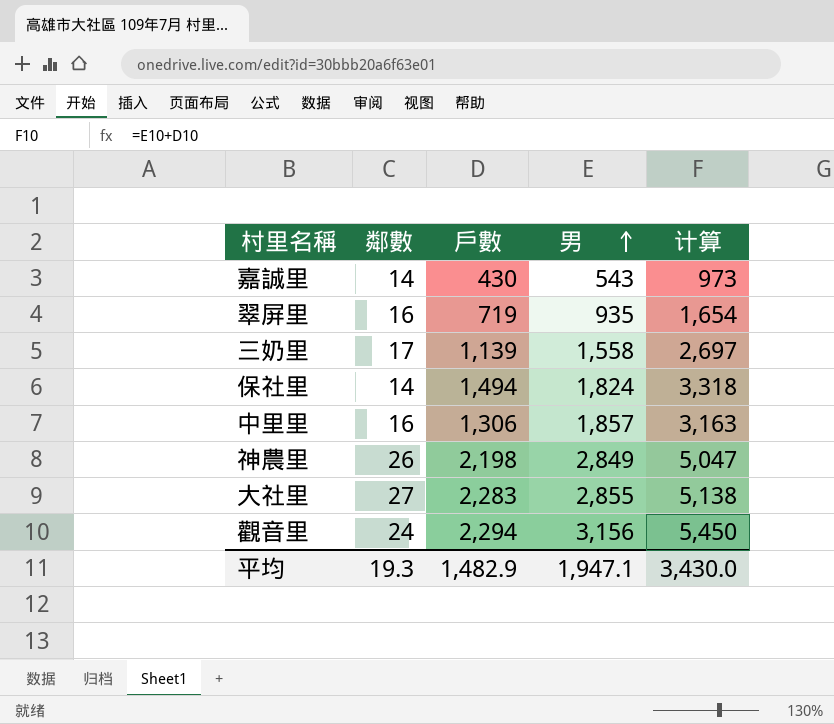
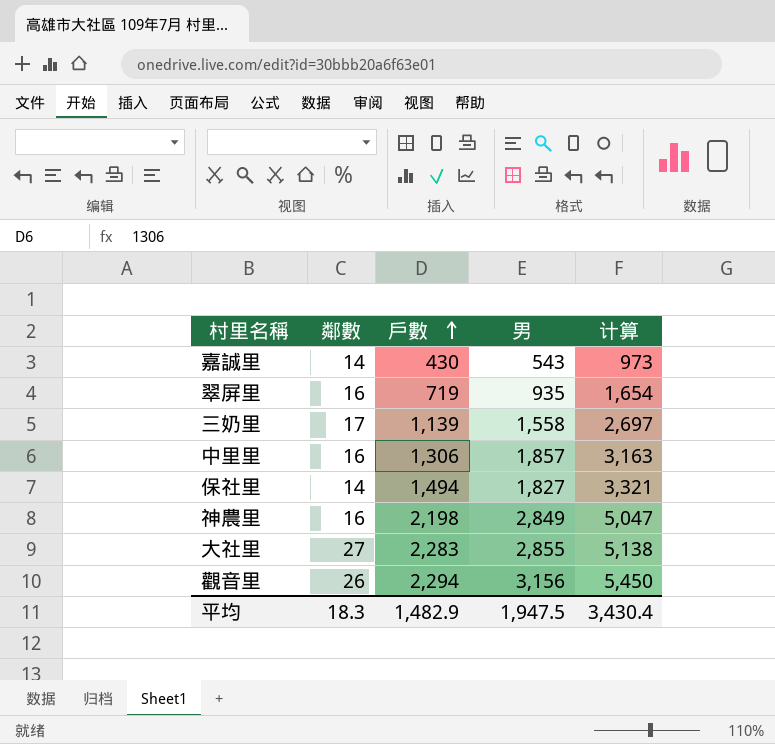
row order: 男 ascending -> 戶數 ascending
保社里 | 男: 1,824 -> 1,827
保社里 | 计算: 3,318 -> 3,321
神農里 | 鄰數: 26 -> 16
觀音里 | 鄰數: 24 -> 26
平均 | 鄰數: 19.3 -> 18.3
平均 | 男: 1,947.1 -> 1,947.5
平均 | 计算: 3,430.0 -> 3,430.4

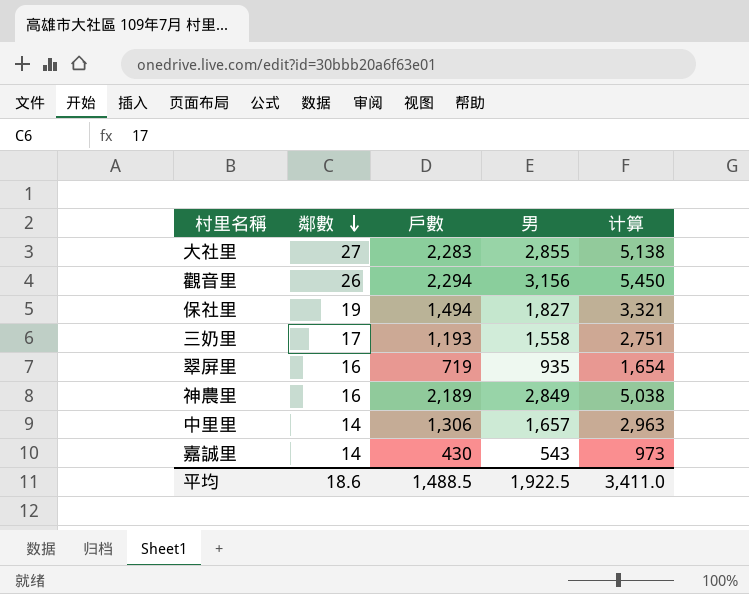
row order: 戶數 ascending -> 鄰數 descending
保社里 | 鄰數: 14 -> 19
三奶里 | 戶數: 1,139 -> 1,193
三奶里 | 计算: 2,697 -> 2,751
神農里 | 戶數: 2,198 -> 2,189
神農里 | 计算: 5,047 -> 5,038
中里里 | 鄰數: 16 -> 14
中里里 | 男: 1,857 -> 1,657
中里里 | 计算: 3,163 -> 2,963
平均 | 鄰數: 18.3 -> 18.6
平均 | 戶數: 1,482.9 -> 1,488.5
平均 | 男: 1,947.5 -> 1,922.5
平均 | 计算: 3,430.4 -> 3,411.0

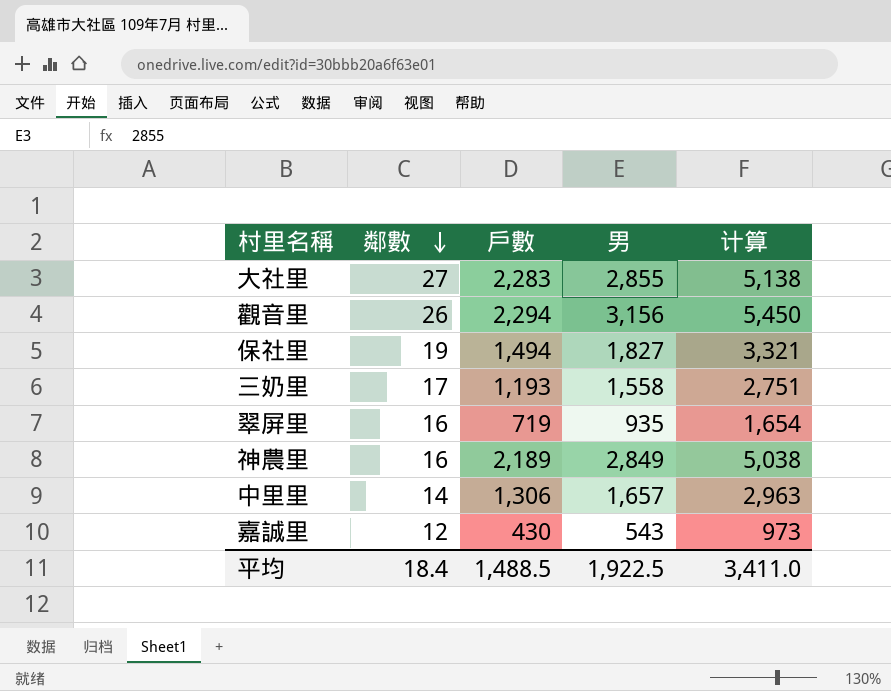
嘉誠里 | 鄰數: 14 -> 12
平均 | 鄰數: 18.6 -> 18.4

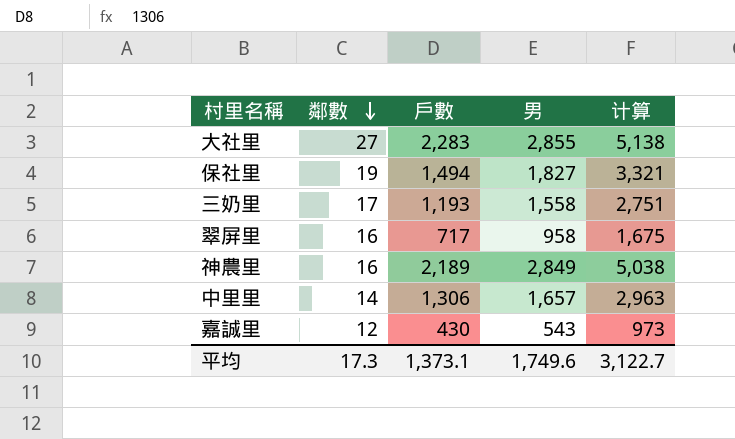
row 觀音里: 26 | 2,294 | 3,156 | 5,450 -> none
翠屏里 | 戶數: 719 -> 717
翠屏里 | 男: 935 -> 958
翠屏里 | 计算: 1,654 -> 1,675
平均 | 鄰數: 18.4 -> 17.3
平均 | 戶數: 1,488.5 -> 1,373.1
平均 | 男: 1,922.5 -> 1,749.6
平均 | 计算: 3,411.0 -> 3,122.7

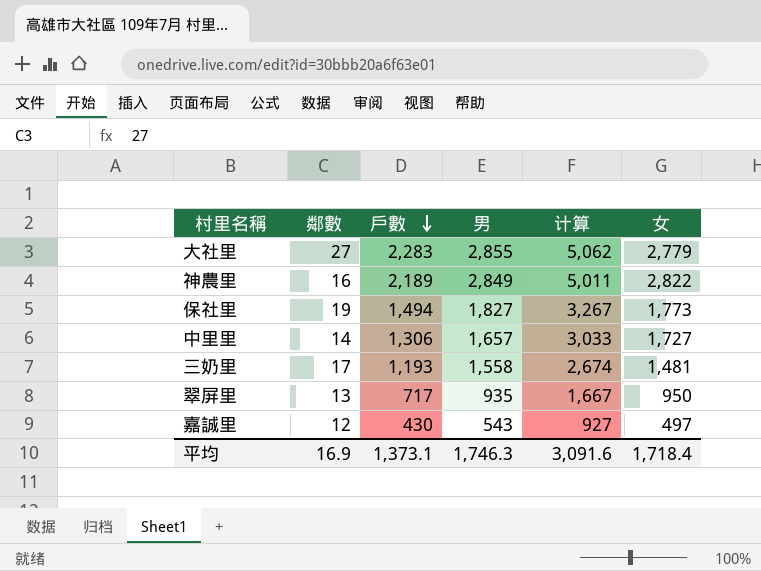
row order: 鄰數 descending -> 戶數 descending
column 计算 | formula: [戶數] + [男] -> [戶數] + [女]
column 女 | position: none -> 6
翠屏里 | 鄰數: 16 -> 13
翠屏里 | 男: 958 -> 935
平均 | 鄰數: 17.3 -> 16.9
平均 | 男: 1,749.6 -> 1,746.3
平均 | 计算: 3,122.7 -> 3,091.6

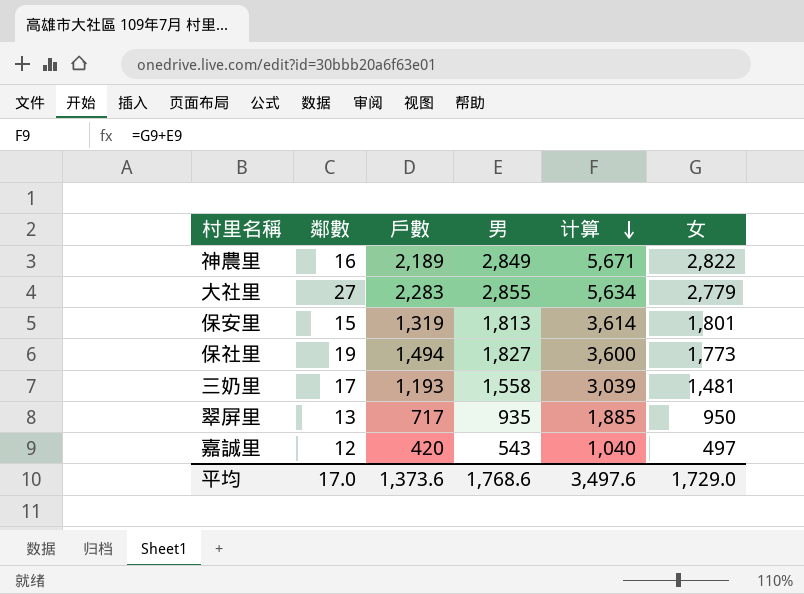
row order: 戶數 descending -> 计算 descending
column 计算 | formula: [戶數] + [女] -> [男] + [女]
row 中里里: 14 | 1,306 | 1,657 | 3,033 | 1,727 -> none
row 保安里: none -> 15 | 1,319 | 1,813 | 3,614 | 1,801
嘉誠里 | 戶數: 430 -> 420
平均 | 鄰數: 16.9 -> 17.0
平均 | 戶數: 1,373.1 -> 1,373.6
平均 | 男: 1,746.3 -> 1,768.6
平均 | 计算: 3,091.6 -> 3,497.6
平均 | 女: 1,718.4 -> 1,729.0

